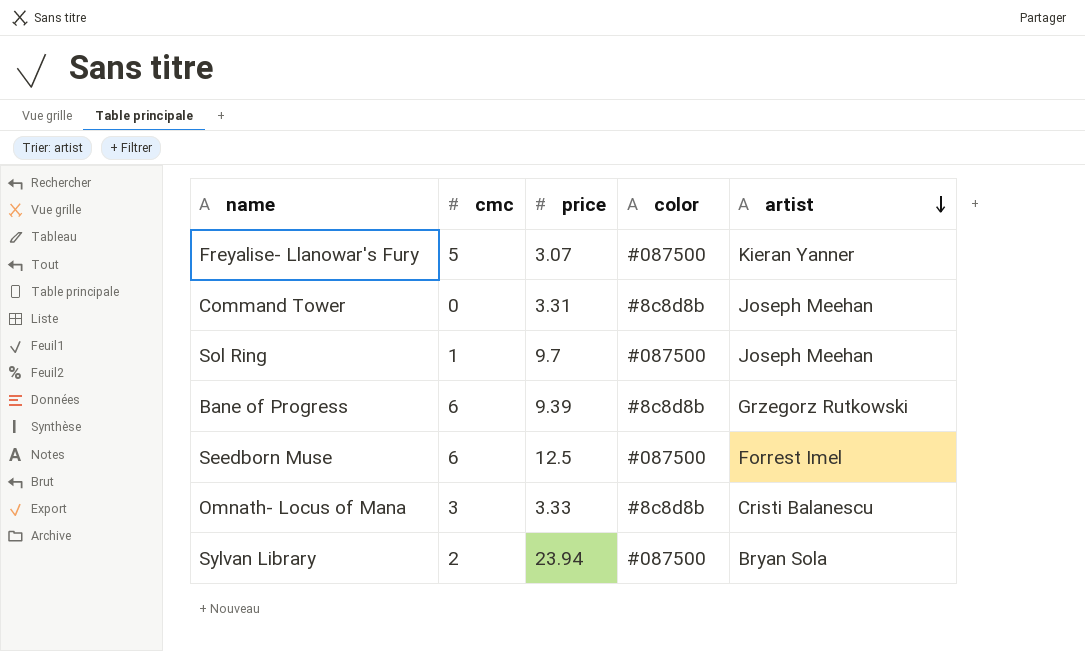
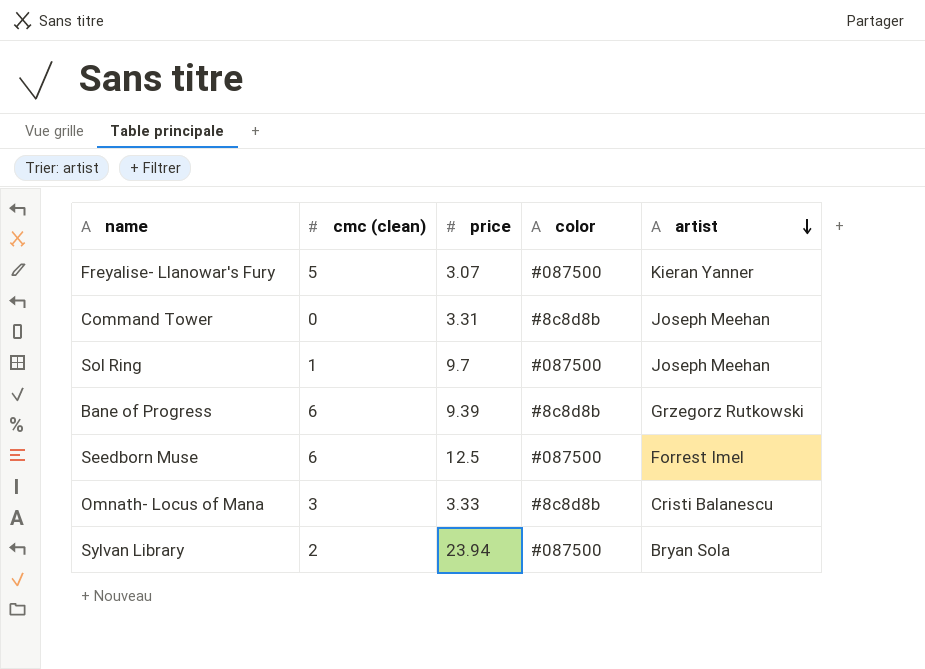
column name: cmc -> cmc (clean)

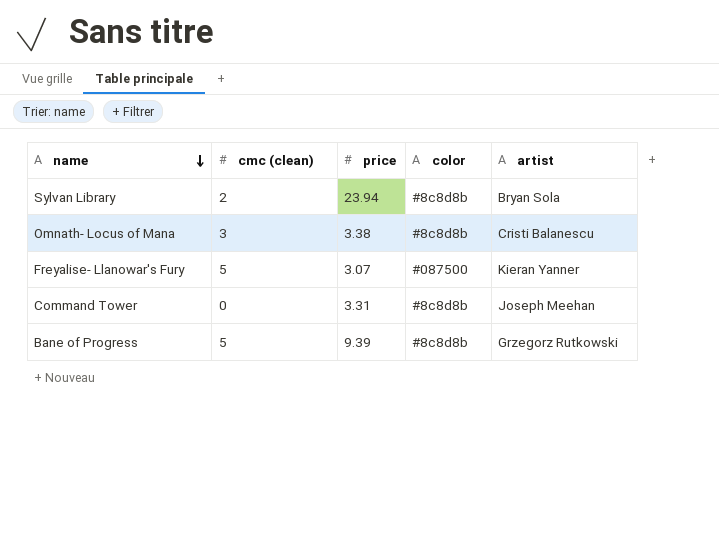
row order: artist descending -> name descending
row Sol Ring: 1 | 9.7 | #087500 | Joseph Meehan -> none
row Seedborn Muse: 6 | 12.5 | #087500 | Forrest Imel -> none
Sylvan Library | color: #087500 -> #8c8d8b
Omnath- Locus of Mana | price: 3.33 -> 3.38
Bane of Progress | cmc (clean): 6 -> 5

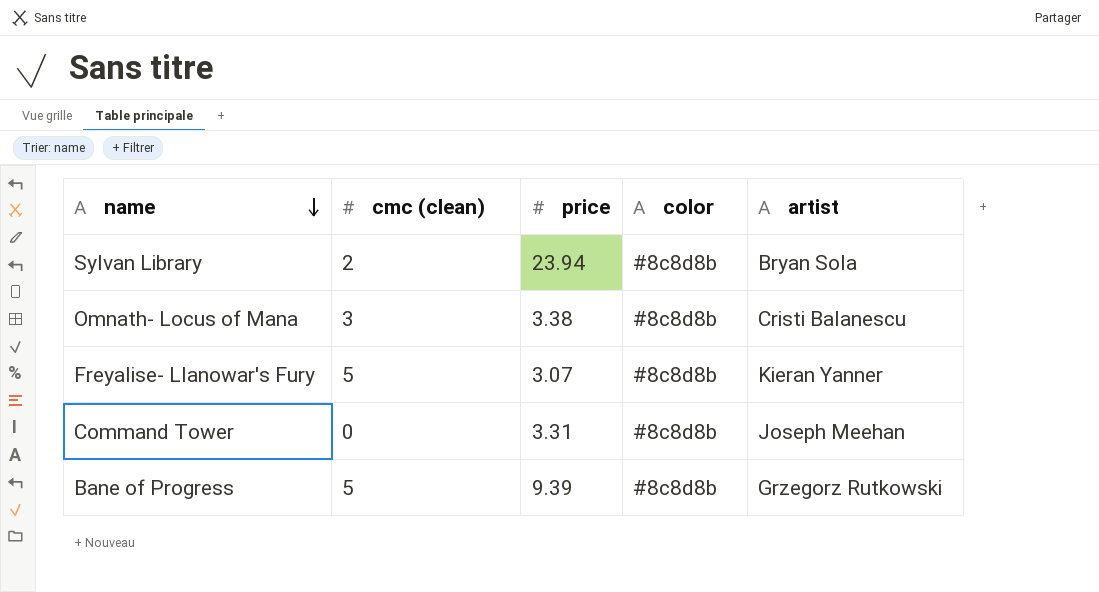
Freyalise- Llanowar's Fury | color: #087500 -> #8c8d8b

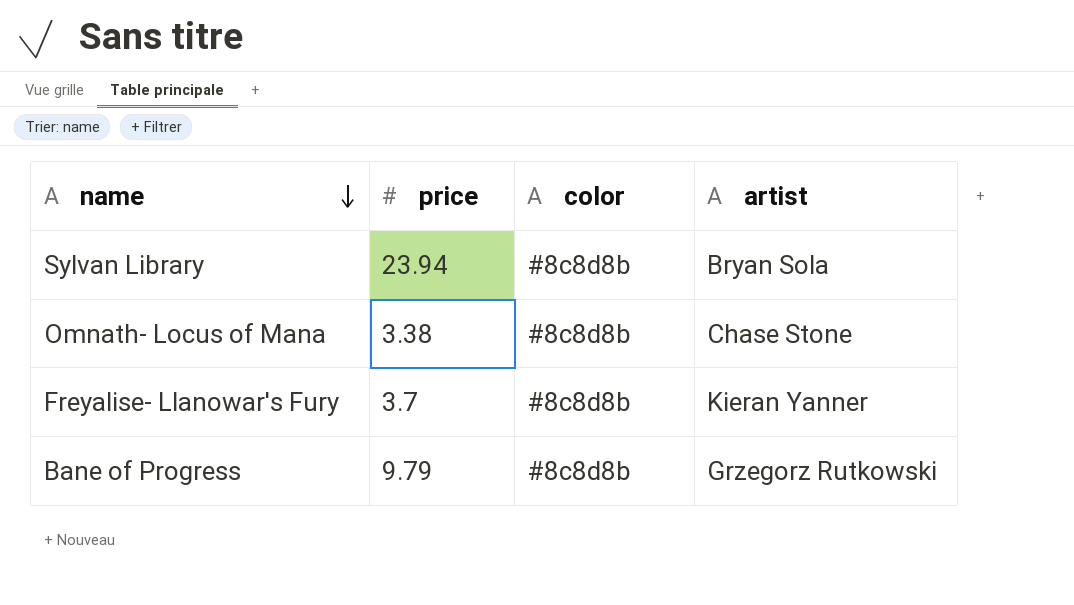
column cmc (clean) | position: 2 -> none
row Command Tower: 0 | 3.31 | #8c8d8b | Joseph Meehan -> none
Omnath- Locus of Mana | artist: Cristi Balanescu -> Chase Stone
Freyalise- Llanowar's Fury | price: 3.07 -> 3.7
Bane of Progress | price: 9.39 -> 9.79

